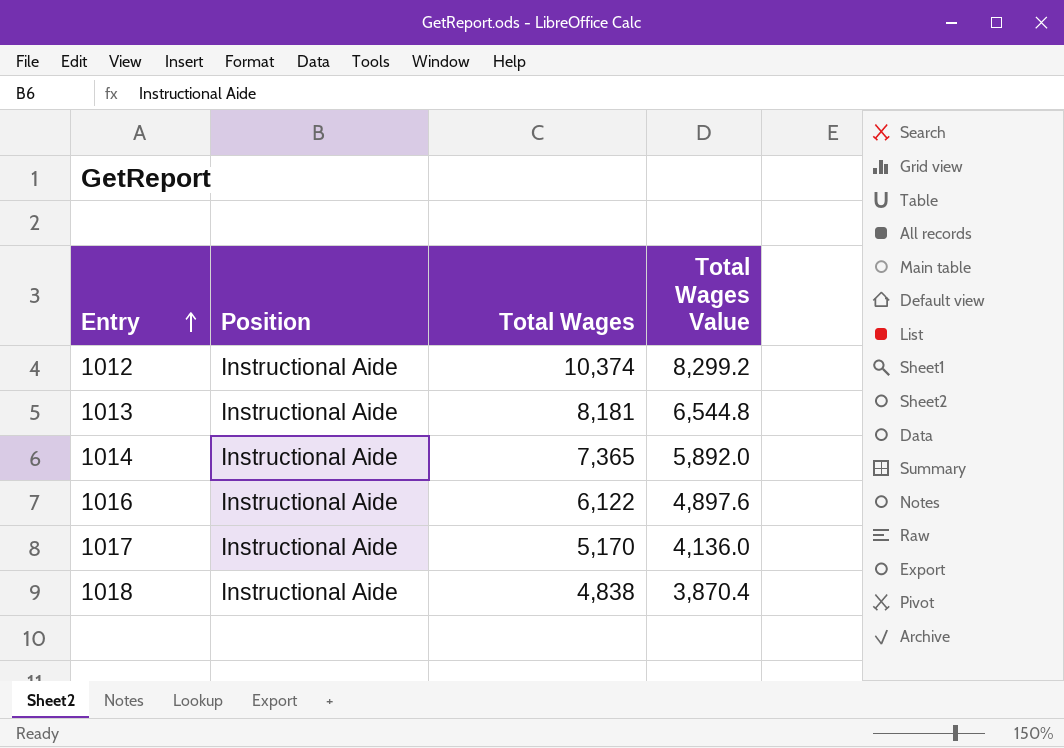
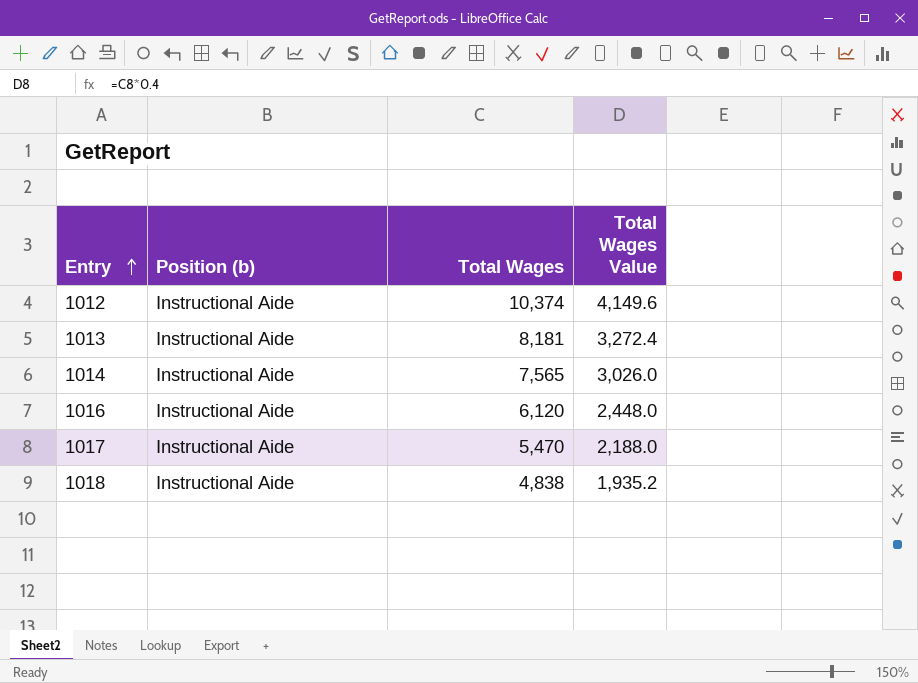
column name: Position -> Position (b)
column Total Wages Value | formula: [Total Wages] * 0.8 -> [Total Wages] * 0.4
1014 | Total Wages: 7,365 -> 7,565
1016 | Total Wages: 6,122 -> 6,120
1017 | Total Wages: 5,170 -> 5,470

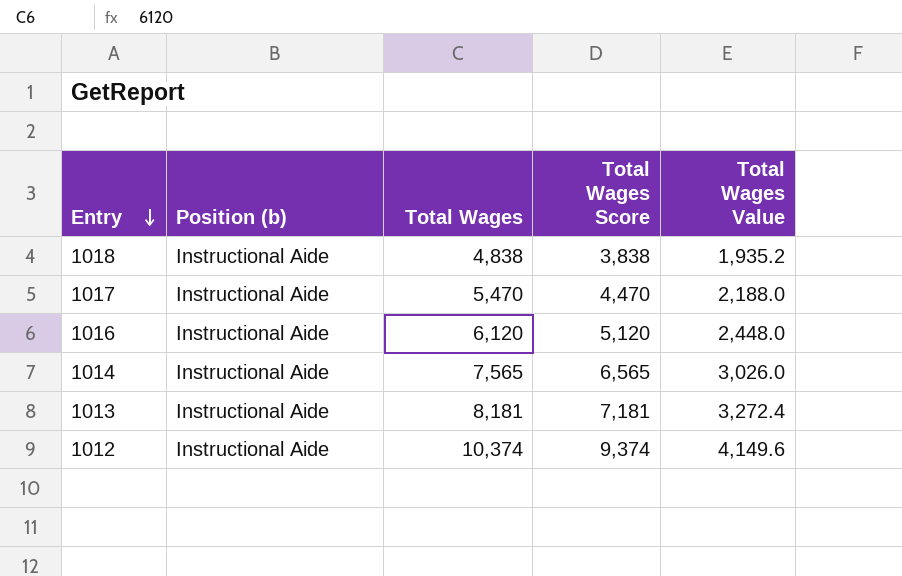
row order: Entry ascending -> Entry descending
column Total Wages Score | formula: none -> [Total Wages] - 1000

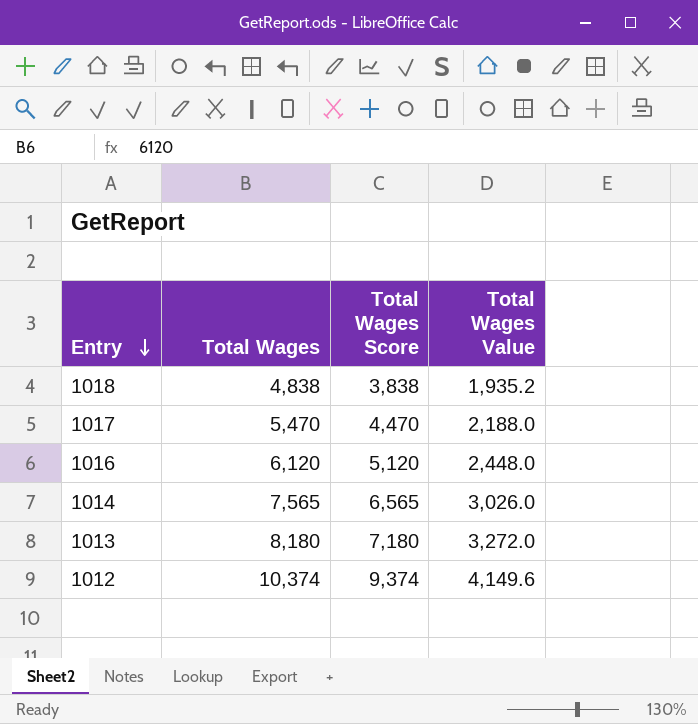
column Position (b) | position: 2 -> none
1013 | Total Wages: 8,181 -> 8,180
1013 | Total Wages Score: 7,181 -> 7,180
1013 | Total Wages Value: 3,272.4 -> 3,272.0

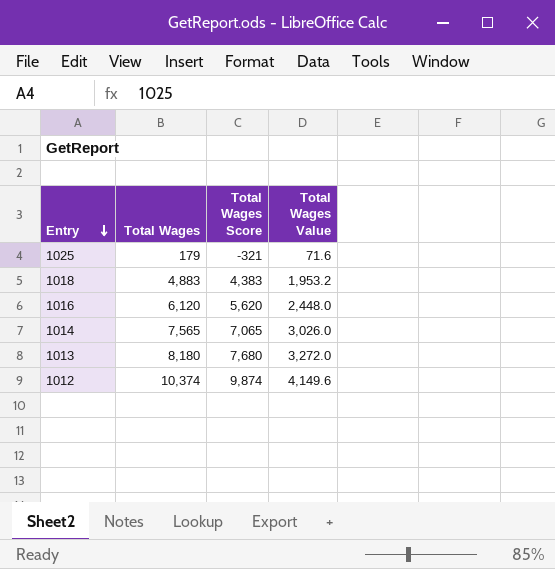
column Total Wages Score | formula: [Total Wages] - 1000 -> [Total Wages] - 500
row 1017: 5,470 | 4,470 | 2,188.0 -> none
row 1025: none -> 179 | -321 | 71.6
1018 | Total Wages: 4,838 -> 4,883
1018 | Total Wages Value: 1,935.2 -> 1,953.2

